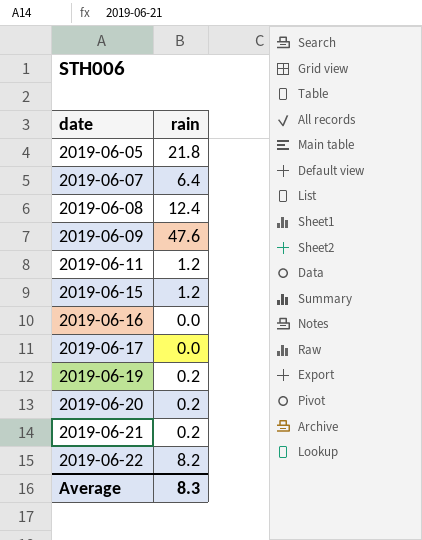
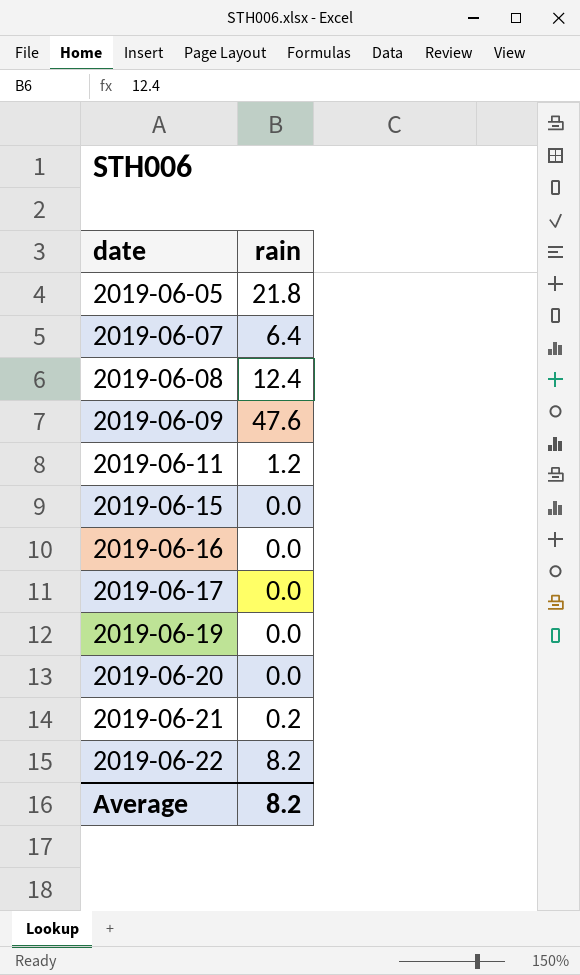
2019-06-15 | rain: 1.2 -> 0.0
2019-06-19 | rain: 0.2 -> 0.0
2019-06-20 | rain: 0.2 -> 0.0
Average | rain: 8.3 -> 8.2

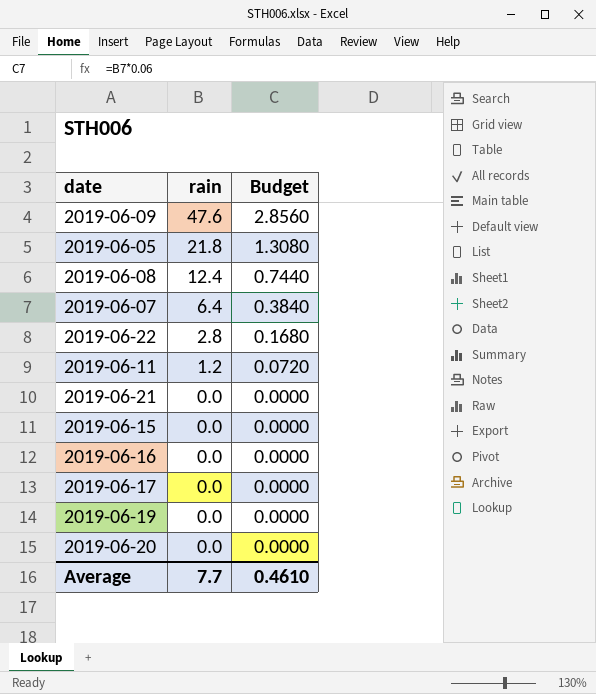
row order: date ascending -> rain descending
column Budget | formula: none -> [rain] * 0.06
2019-06-22 | rain: 8.2 -> 2.8
2019-06-21 | rain: 0.2 -> 0.0
Average | rain: 8.2 -> 7.7

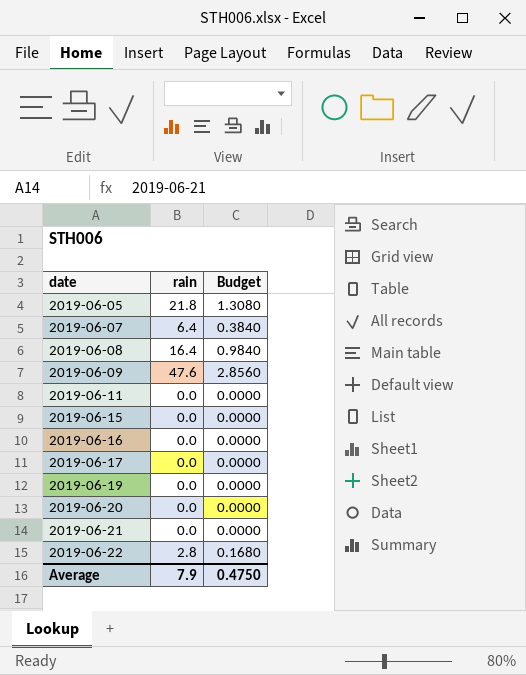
row order: rain descending -> date ascending
2019-06-08 | rain: 12.4 -> 16.4
2019-06-08 | Budget: 0.7440 -> 0.9840
2019-06-11 | rain: 1.2 -> 0.0
2019-06-11 | Budget: 0.0720 -> 0.0000
Average | rain: 7.7 -> 7.9
Average | Budget: 0.4610 -> 0.4750

